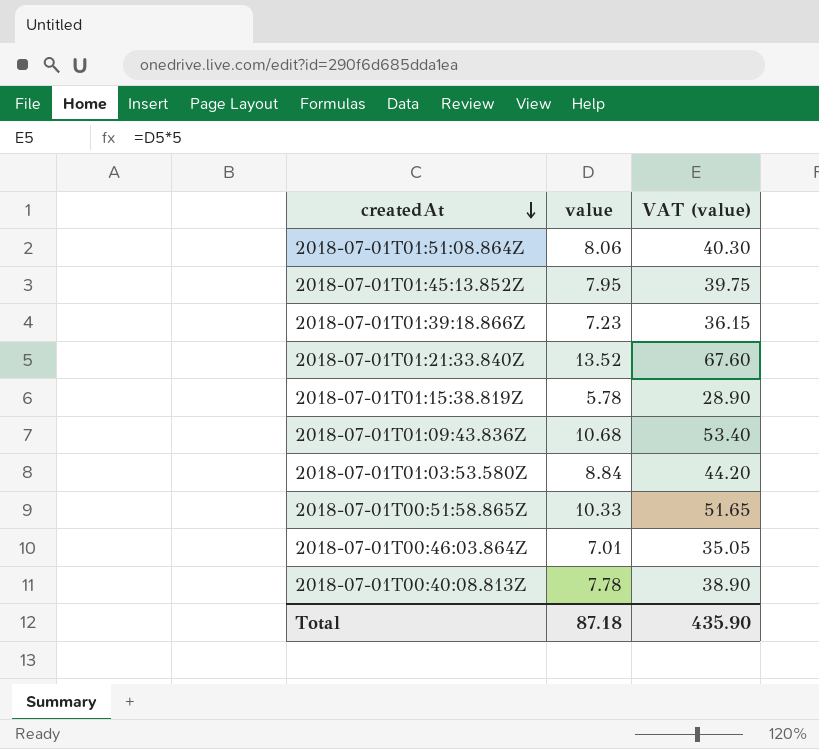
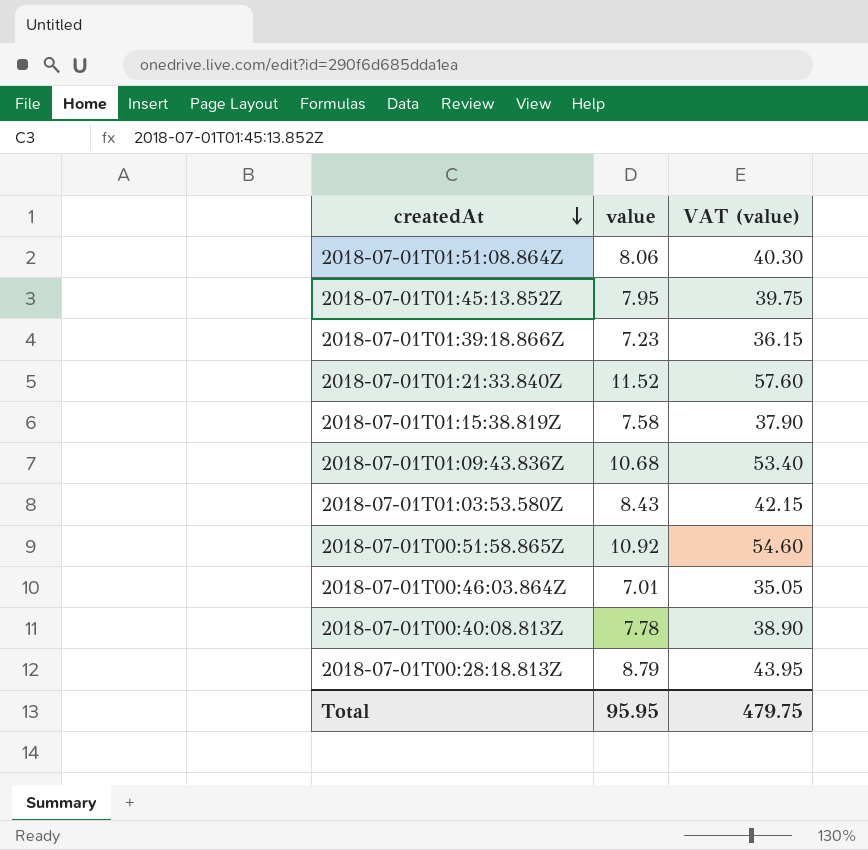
2018-07-01T01:21:33.840Z | value: 13.52 -> 11.52
2018-07-01T01:21:33.840Z | VAT (value): 67.60 -> 57.60
2018-07-01T01:15:38.819Z | value: 5.78 -> 7.58
2018-07-01T01:15:38.819Z | VAT (value): 28.90 -> 37.90
2018-07-01T01:03:53.580Z | value: 8.84 -> 8.43
2018-07-01T01:03:53.580Z | VAT (value): 44.20 -> 42.15
2018-07-01T00:51:58.865Z | value: 10.33 -> 10.92
2018-07-01T00:51:58.865Z | VAT (value): 51.65 -> 54.60
row 2018-07-01T00:28:18.813Z: none -> 8.79 | 43.95
Total | value: 87.18 -> 95.95
Total | VAT (value): 435.90 -> 479.75

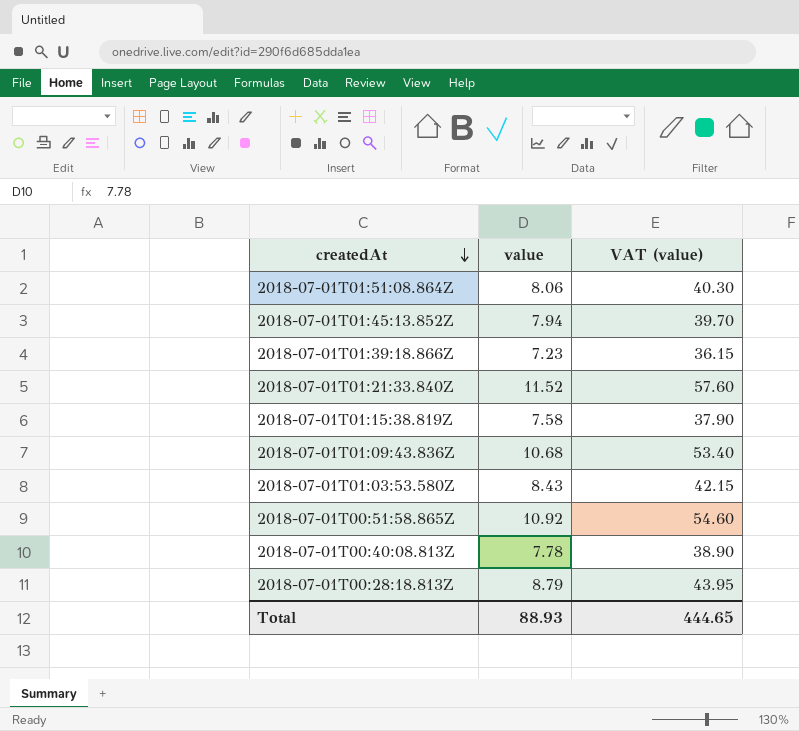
row 2018-07-01T00:46:03.864Z: 7.01 | 35.05 -> none
2018-07-01T01:45:13.852Z | value: 7.95 -> 7.94
2018-07-01T01:45:13.852Z | VAT (value): 39.75 -> 39.70
Total | value: 95.95 -> 88.93
Total | VAT (value): 479.75 -> 444.65

